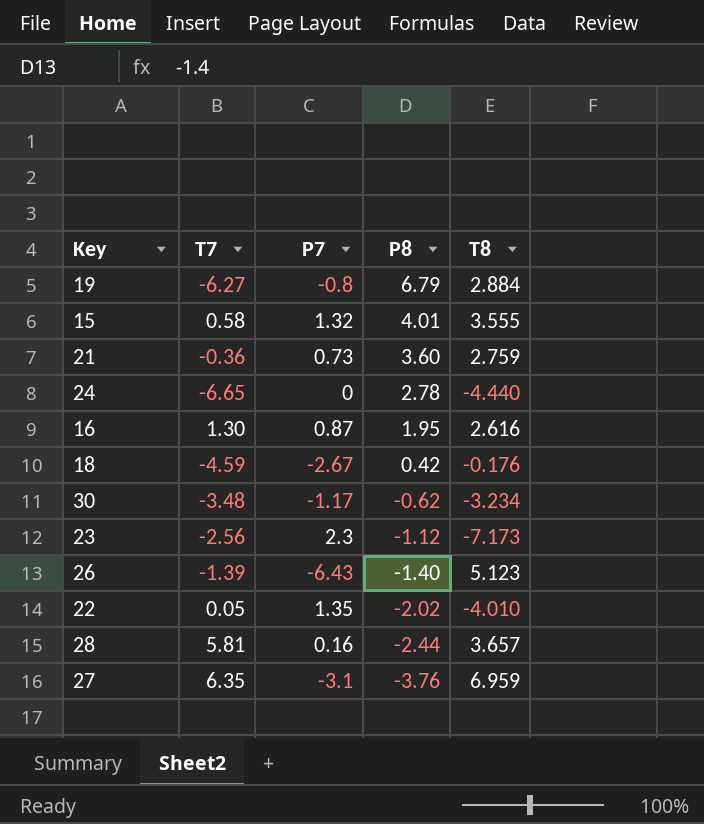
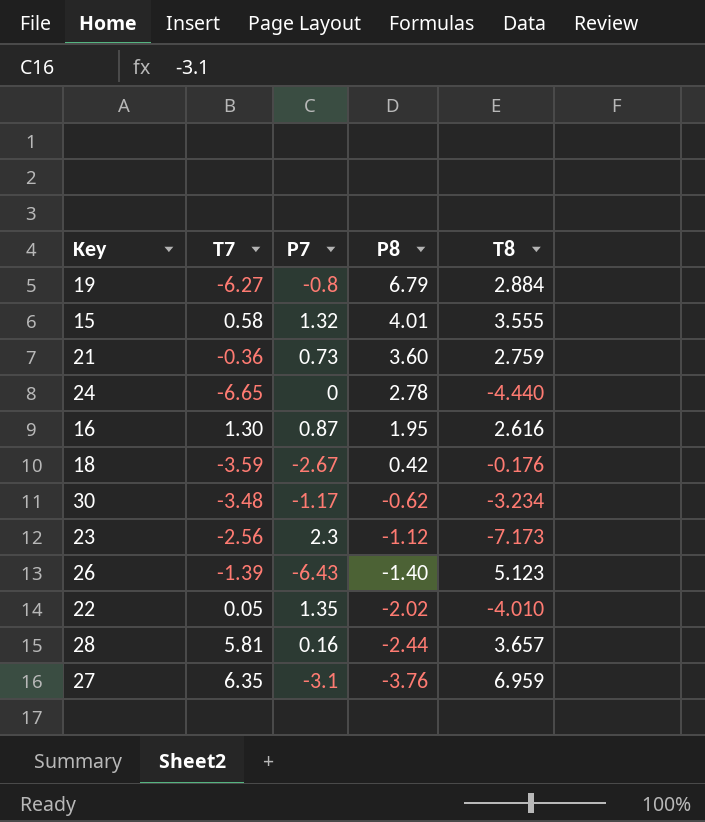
18 | T7: -4.59 -> -3.59

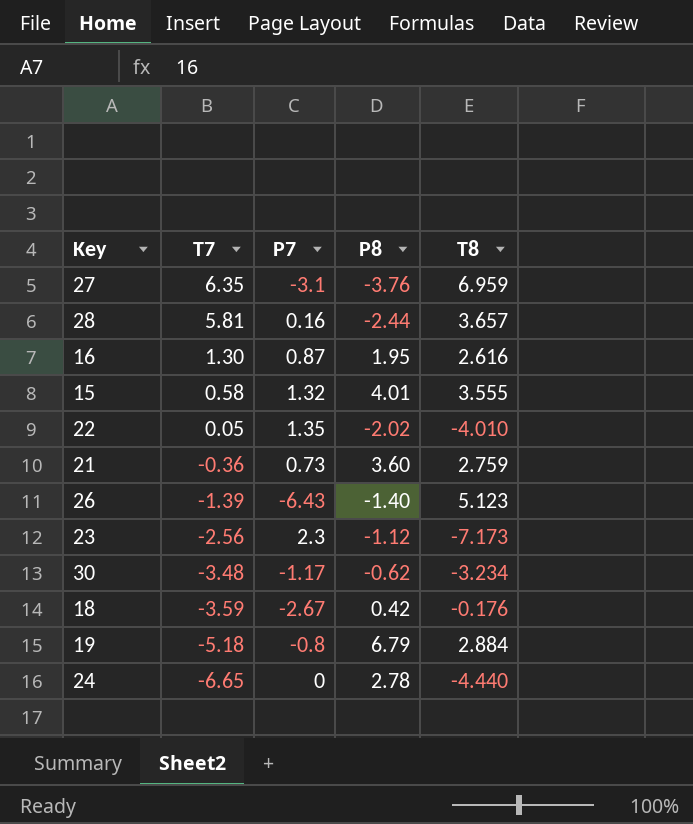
row order: P8 descending -> T7 descending
19 | T7: -6.27 -> -5.18

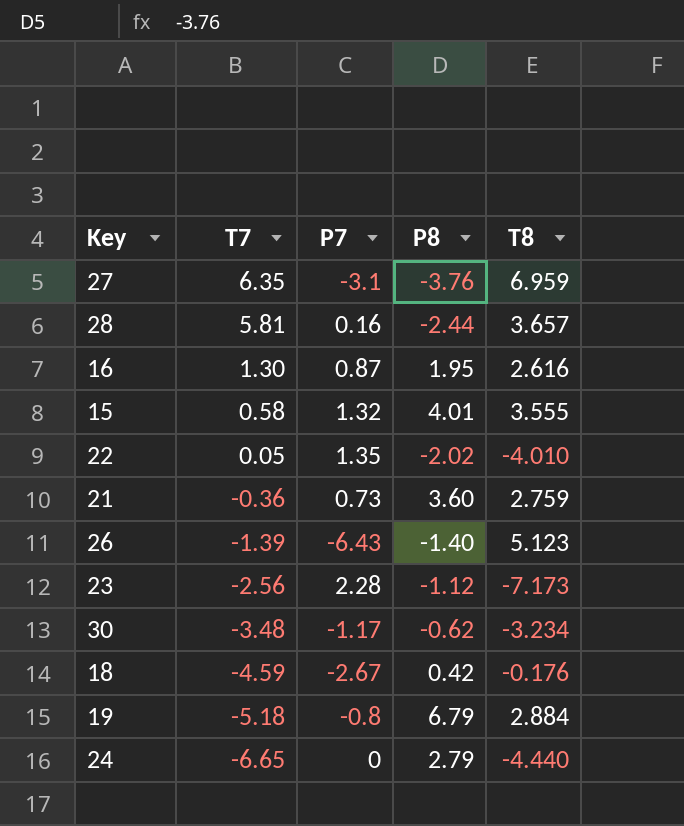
23 | P7: 2.3 -> 2.28
18 | T7: -3.59 -> -4.59
24 | P8: 2.78 -> 2.79

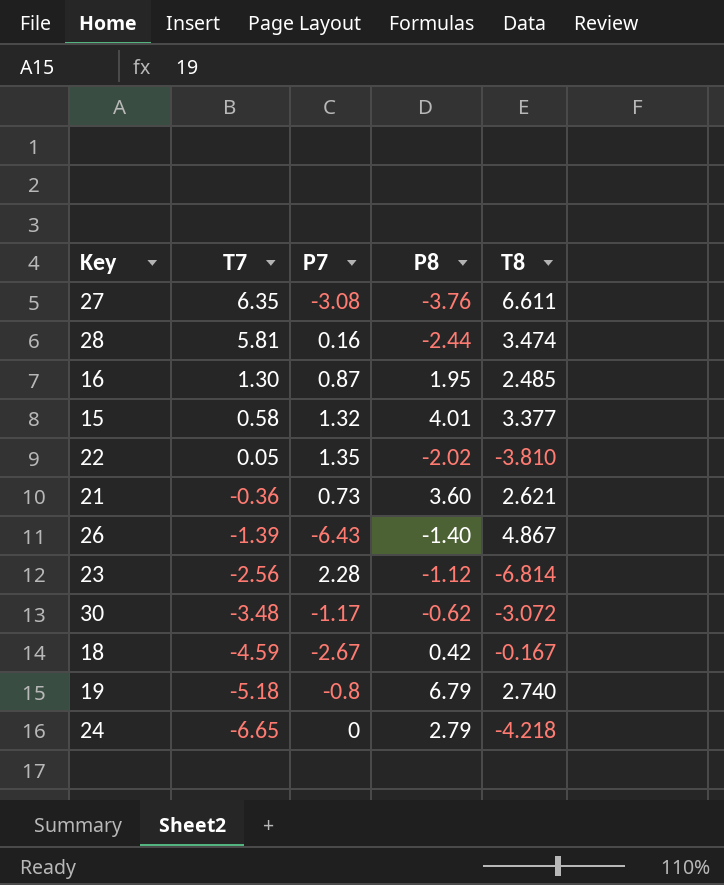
27 | P7: -3.1 -> -3.08
27 | T8: 6.959 -> 6.611
28 | T8: 3.657 -> 3.474
16 | T8: 2.616 -> 2.485
15 | T8: 3.555 -> 3.377
22 | T8: -4.010 -> -3.810
21 | T8: 2.759 -> 2.621
26 | T8: 5.123 -> 4.867
23 | T8: -7.173 -> -6.814
30 | T8: -3.234 -> -3.072
18 | T8: -0.176 -> -0.167
19 | T8: 2.884 -> 2.740
24 | T8: -4.440 -> -4.218

